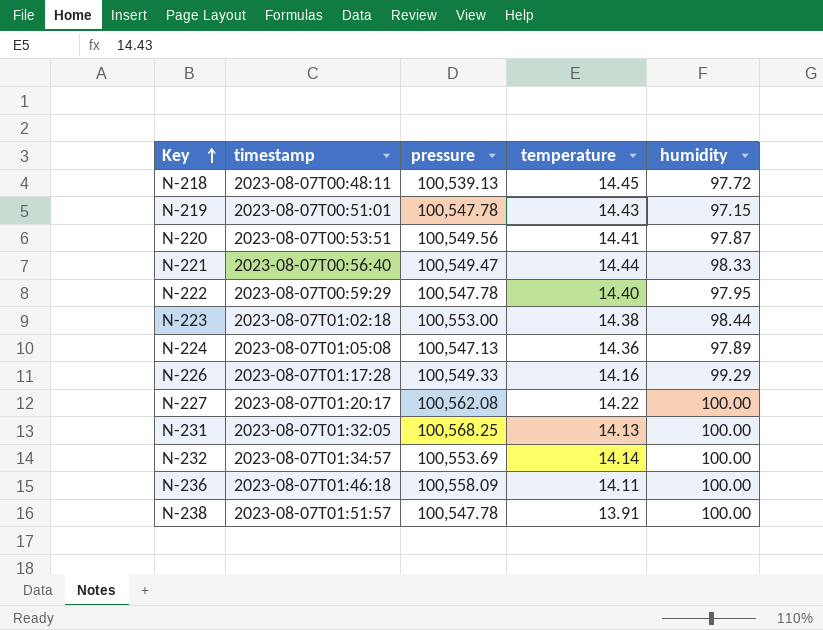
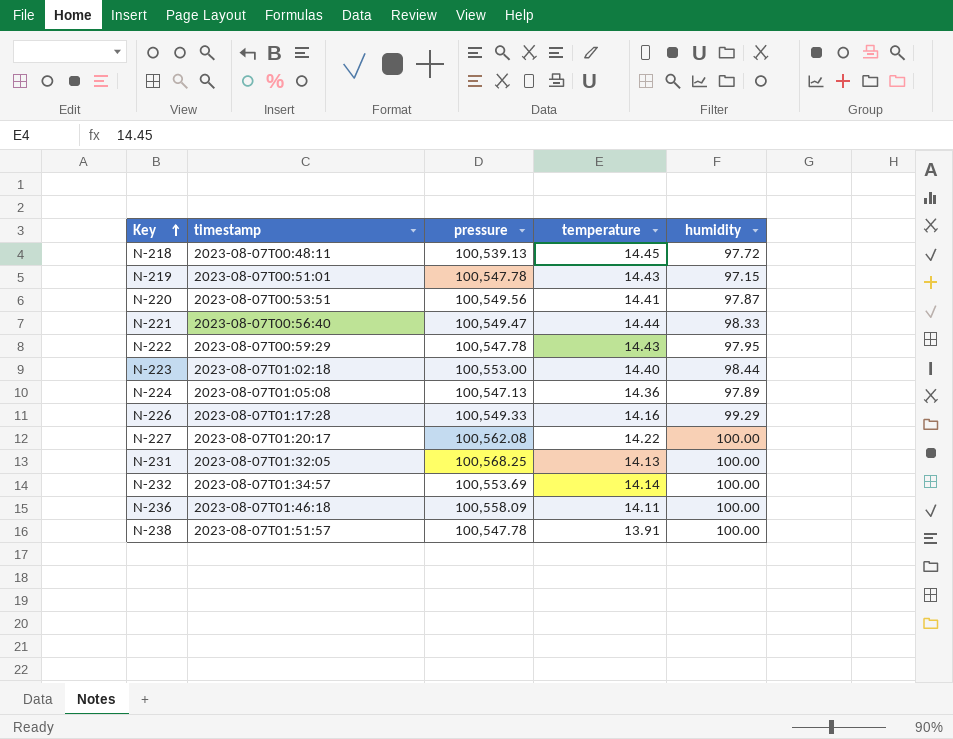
N-222 | temperature: 14.40 -> 14.43
N-223 | temperature: 14.38 -> 14.40

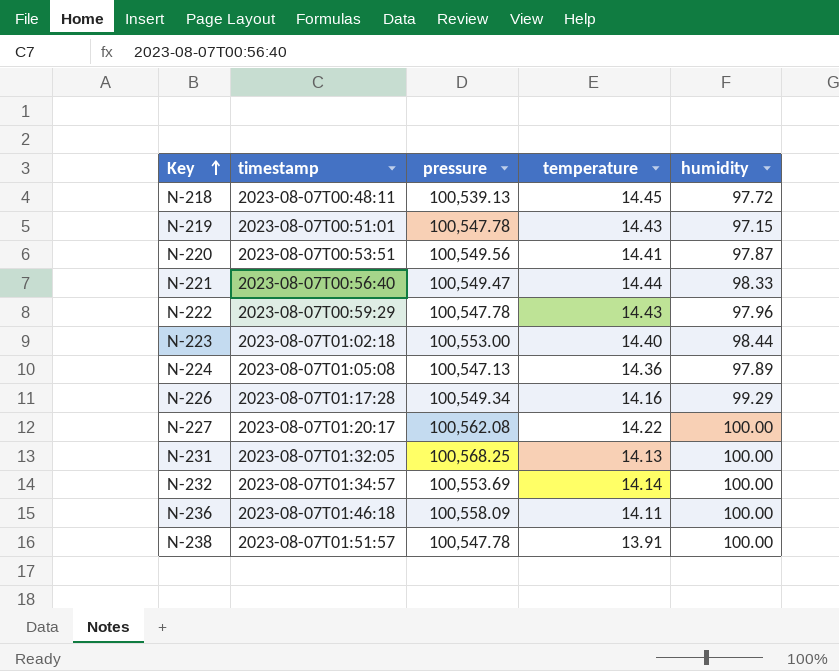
N-222 | humidity: 97.95 -> 97.96
N-226 | pressure: 100,549.33 -> 100,549.34

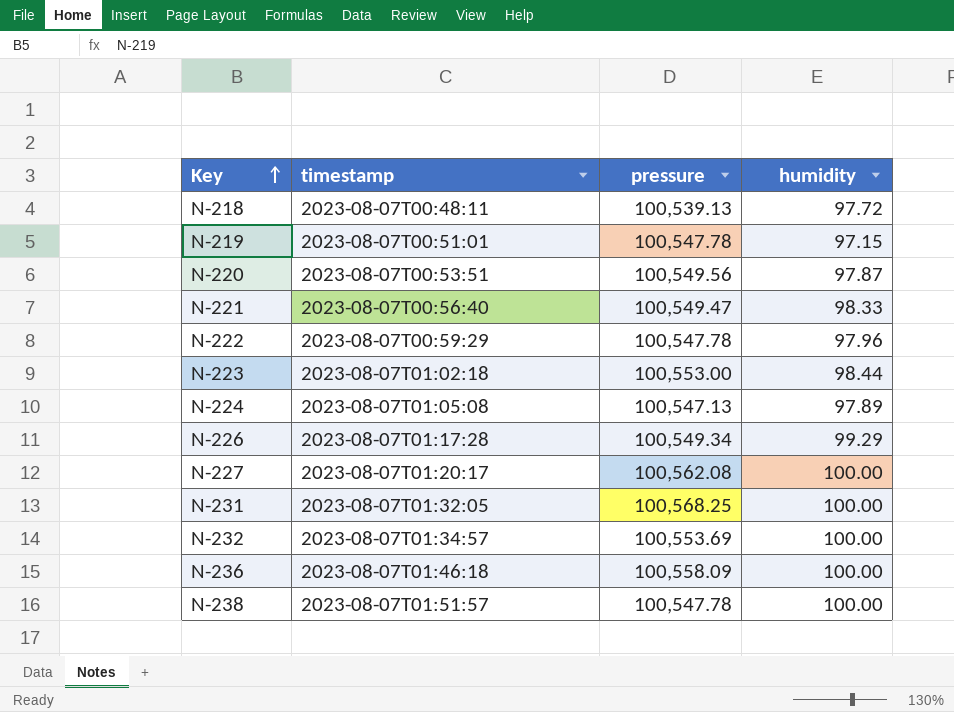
column temperature | position: 4 -> none

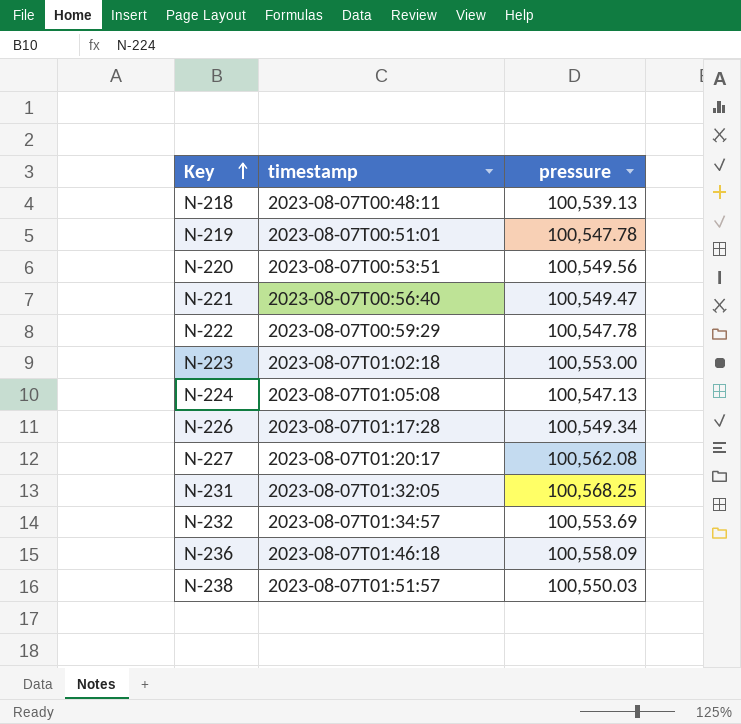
column humidity | position: 4 -> none
N-238 | pressure: 100,547.78 -> 100,550.03

